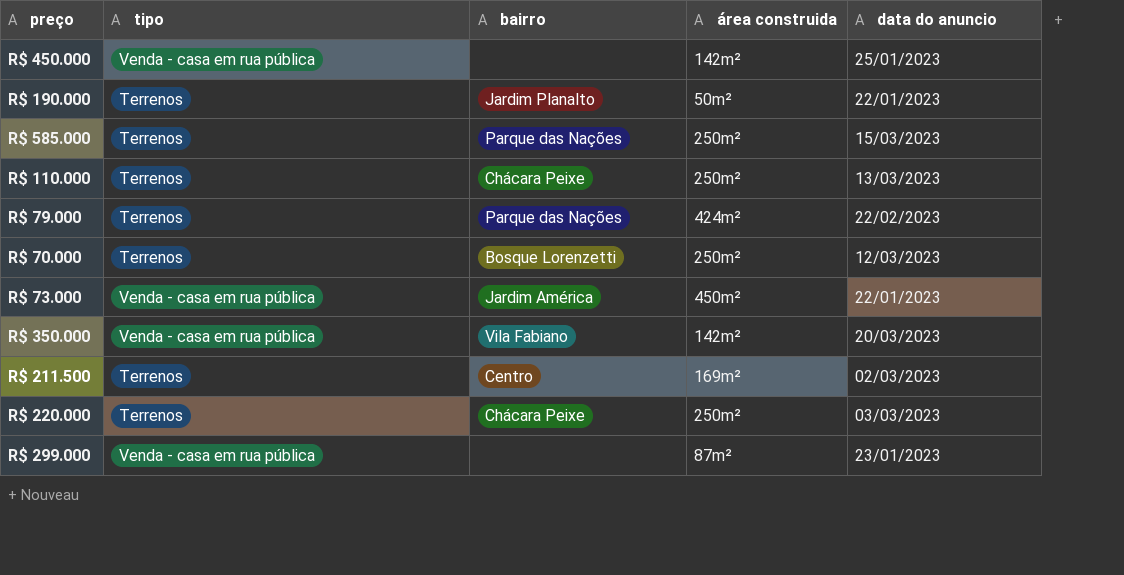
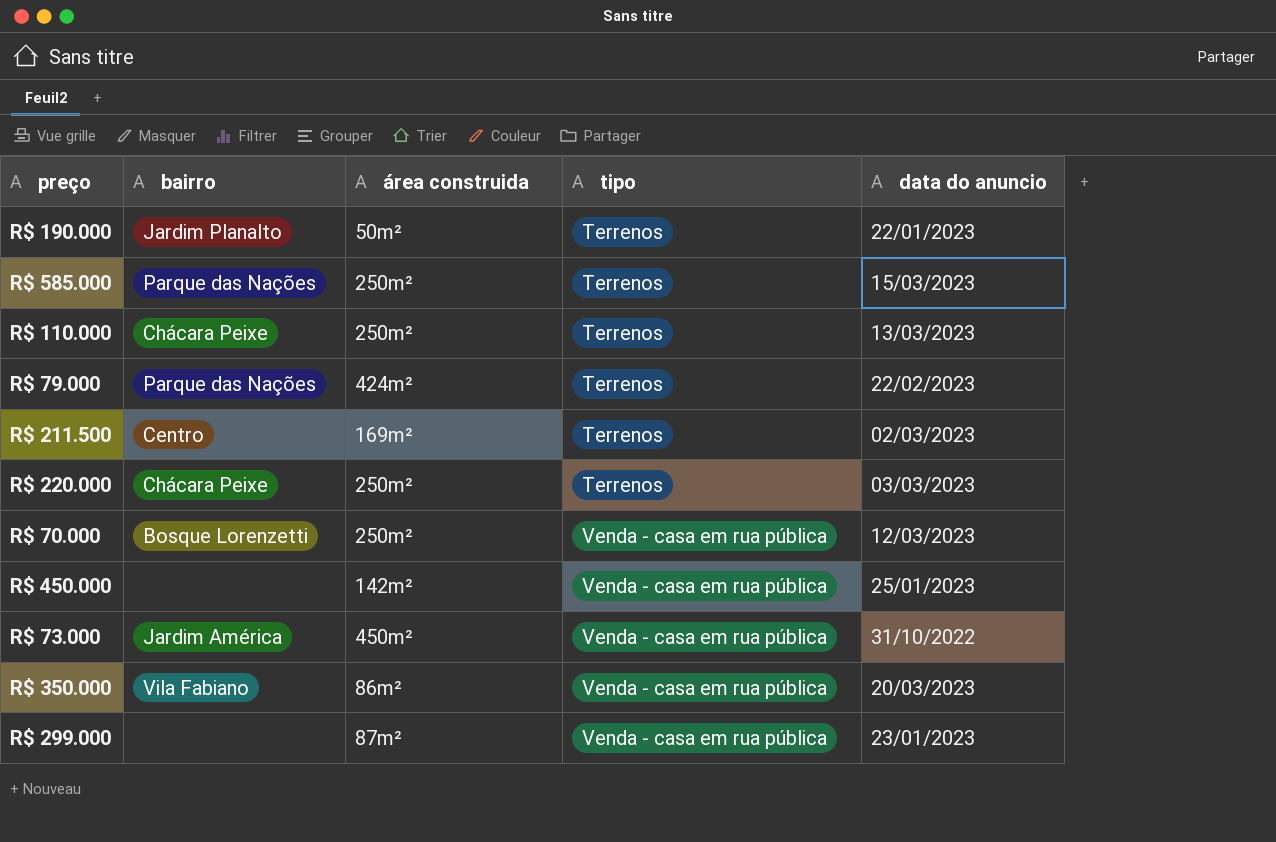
row order: none -> tipo ascending
column tipo | position: 2 -> 4
R$ 70.000 | tipo: Terrenos -> Venda - casa em rua pública
R$ 73.000 | data do anuncio: 22/01/2023 -> 31/10/2022
R$ 350.000 | área construida: 142m² -> 86m²

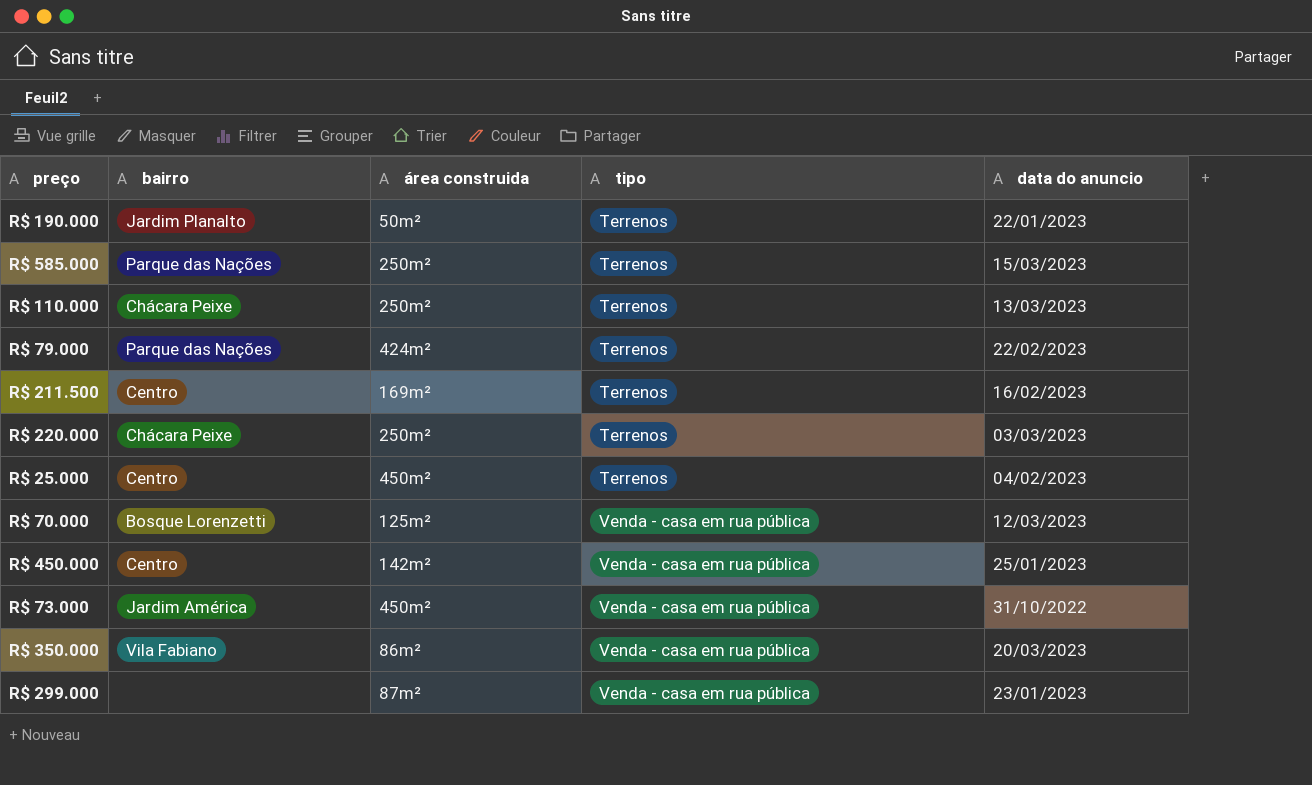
R$ 211.500 | data do anuncio: 02/03/2023 -> 16/02/2023
row R$ 25.000: none -> Centro | 450m² | Terrenos | 04/02/2023
R$ 70.000 | área construida: 250m² -> 125m²
R$ 450.000 | bairro: none -> Centro

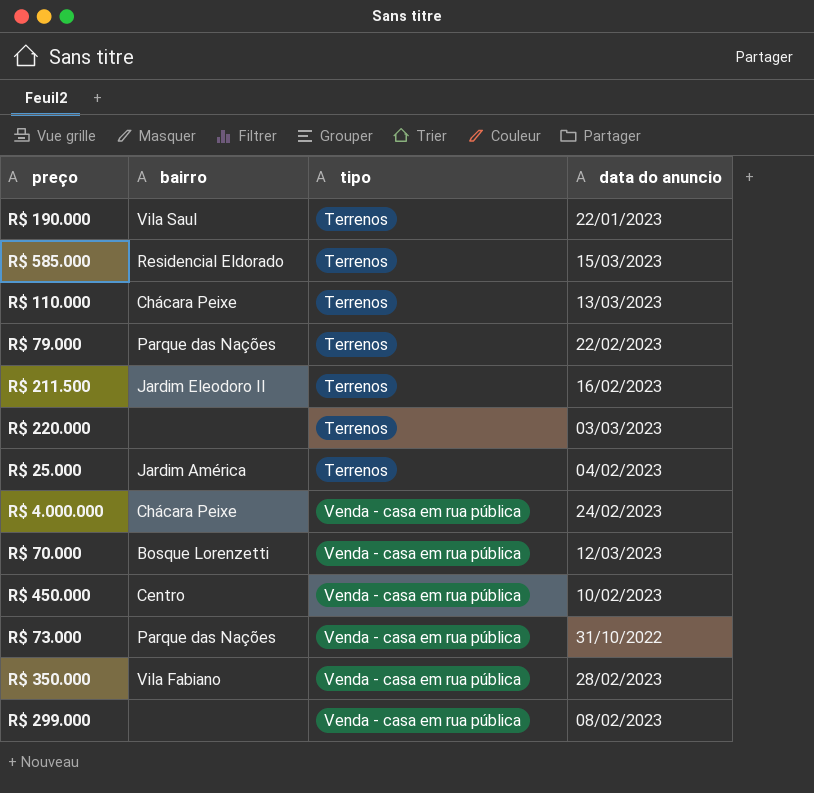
column área construida | position: 3 -> none
R$ 190.000 | bairro: Jardim Planalto -> Vila Saul
R$ 585.000 | bairro: Parque das Nações -> Residencial Eldorado
R$ 211.500 | bairro: Centro -> Jardim Eleodoro II
R$ 220.000 | bairro: Chácara Peixe -> none
R$ 25.000 | bairro: Centro -> Jardim América
row R$ 4.000.000: none -> Chácara Peixe | Venda - casa em rua pública | 24/02/2023
R$ 450.000 | data do anuncio: 25/01/2023 -> 10/02/2023
R$ 73.000 | bairro: Jardim América -> Parque das Nações
R$ 350.000 | data do anuncio: 20/03/2023 -> 28/02/2023
R$ 299.000 | data do anuncio: 23/01/2023 -> 08/02/2023

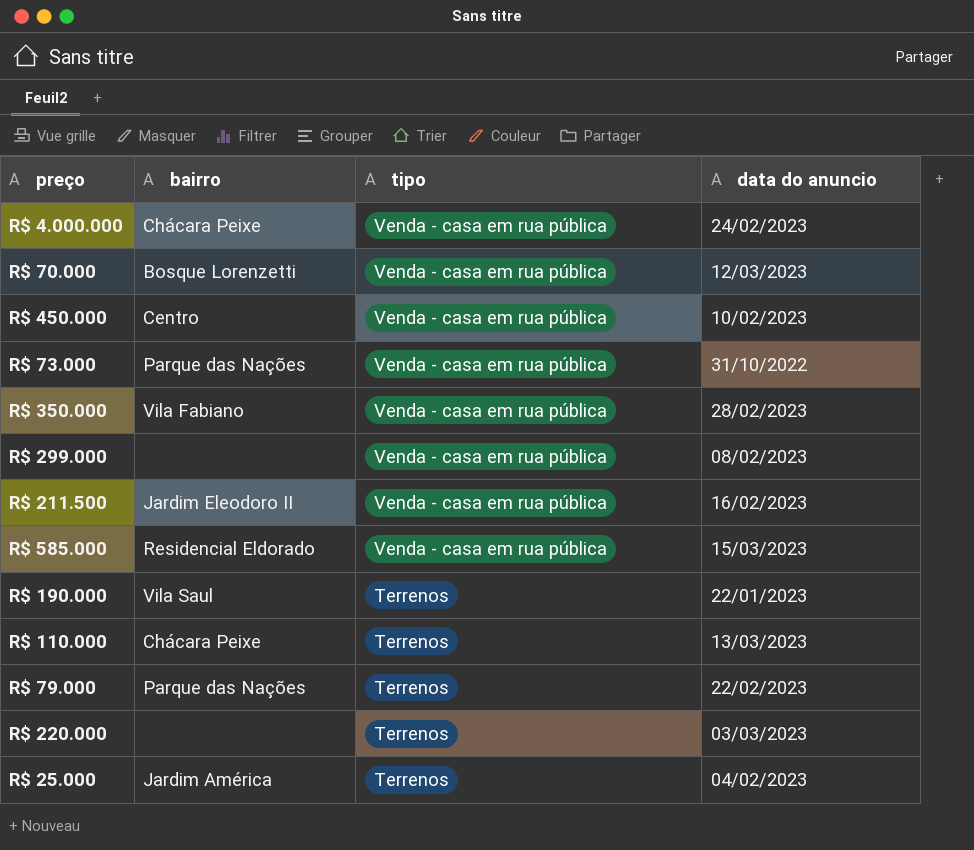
row order: tipo ascending -> tipo descending
R$ 211.500 | tipo: Terrenos -> Venda - casa em rua pública
R$ 585.000 | tipo: Terrenos -> Venda - casa em rua pública

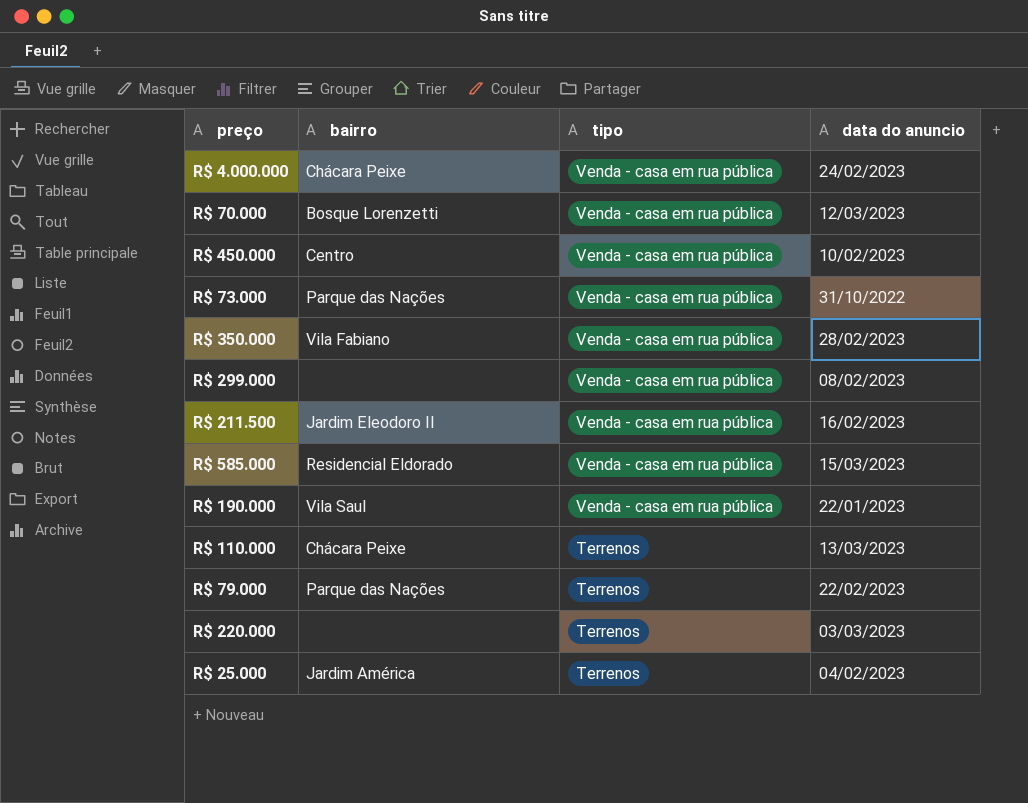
R$ 190.000 | tipo: Terrenos -> Venda - casa em rua pública

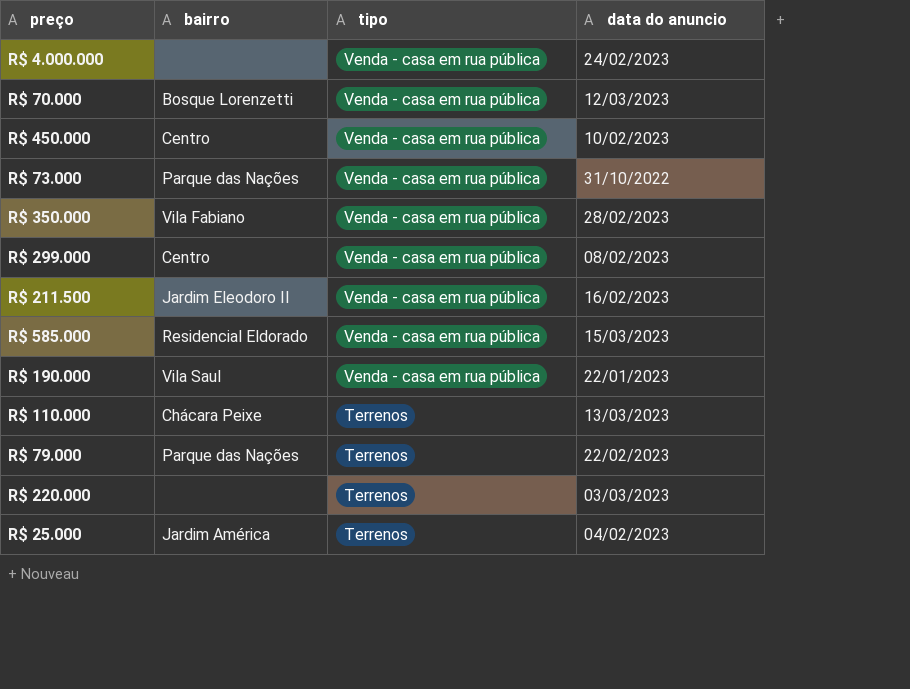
R$ 4.000.000 | bairro: Chácara Peixe -> none
R$ 299.000 | bairro: none -> Centro

